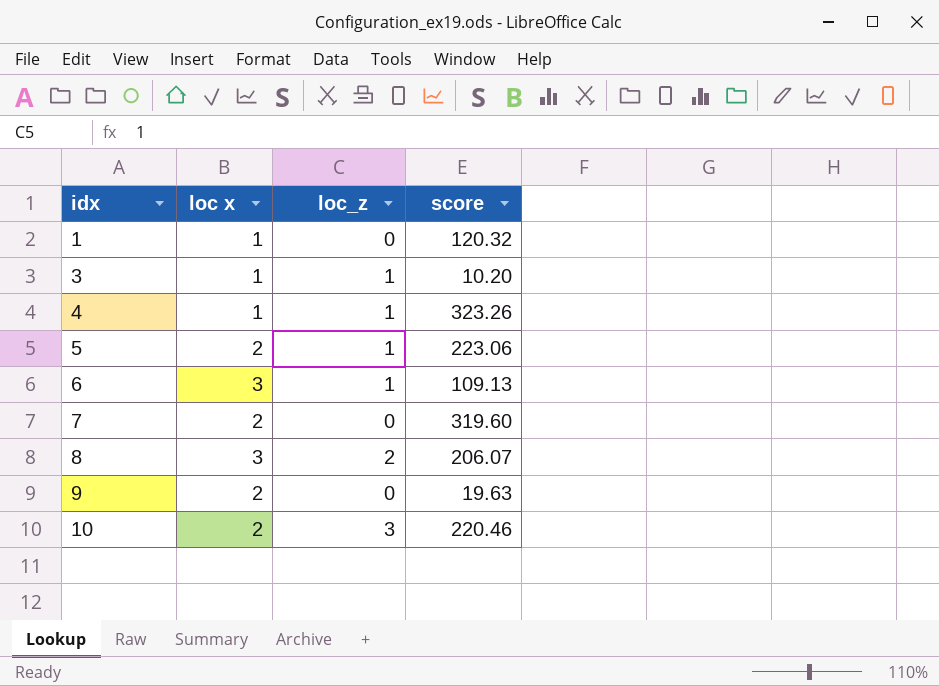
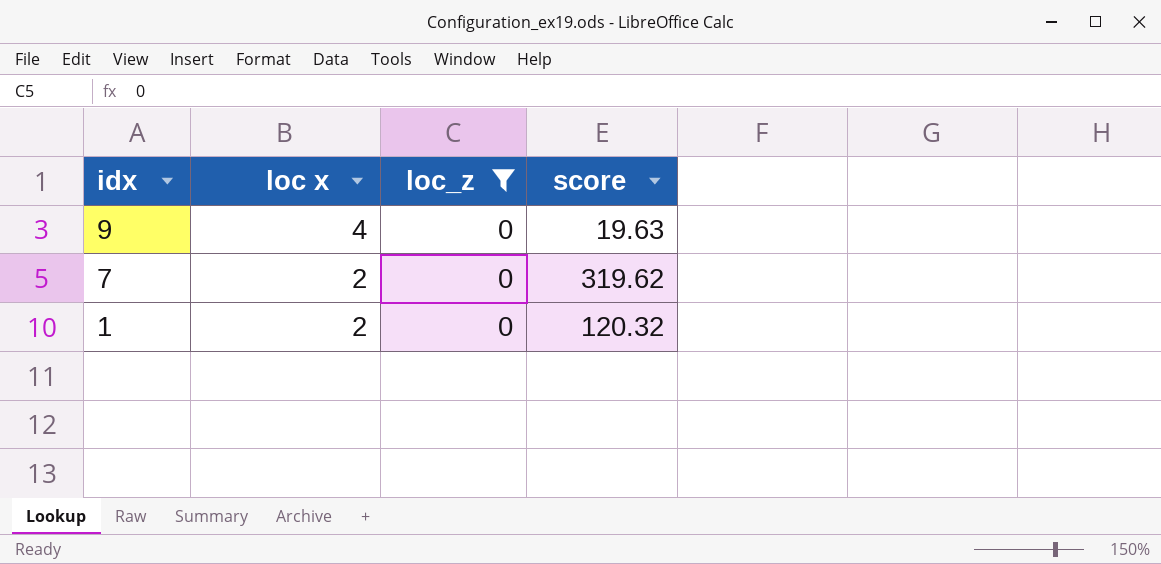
filter: none -> loc_z = 0
row order: idx ascending -> idx descending
9 | loc x: 2 -> 4
7 | score: 319.60 -> 319.62
1 | loc x: 1 -> 2

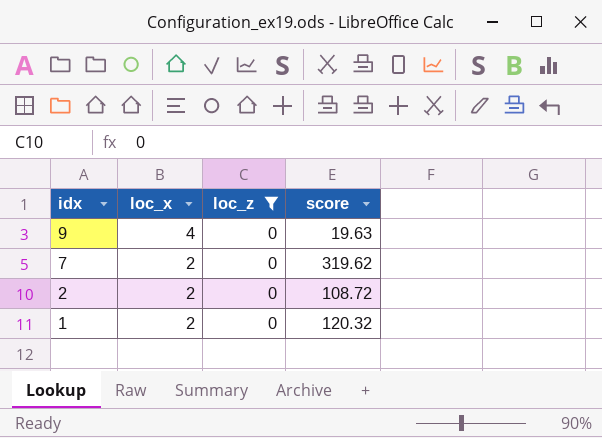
column name: loc x -> loc_x
row 2: none -> 2 | 0 | 108.72

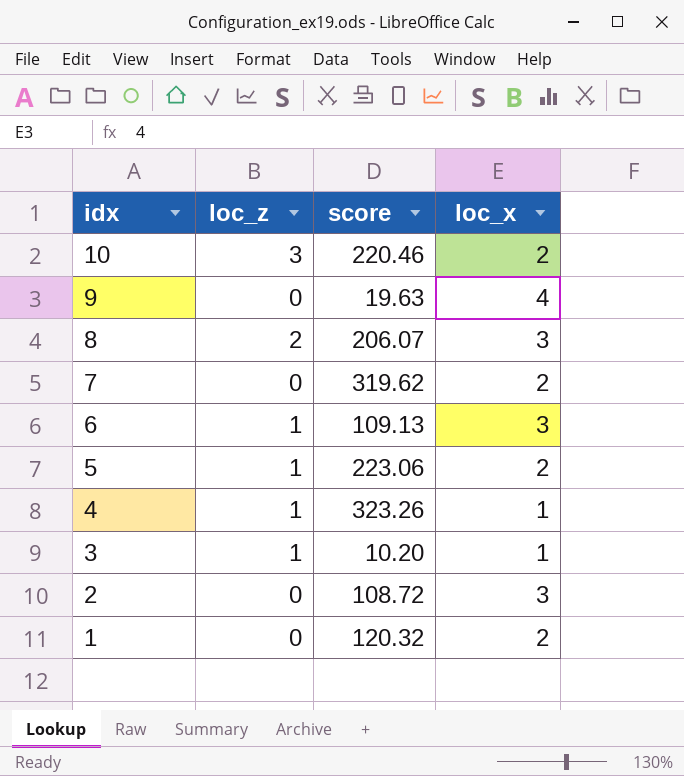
filter: loc_z = 0 -> none
column loc_x | position: 2 -> 4
2 | loc_x: 2 -> 3

